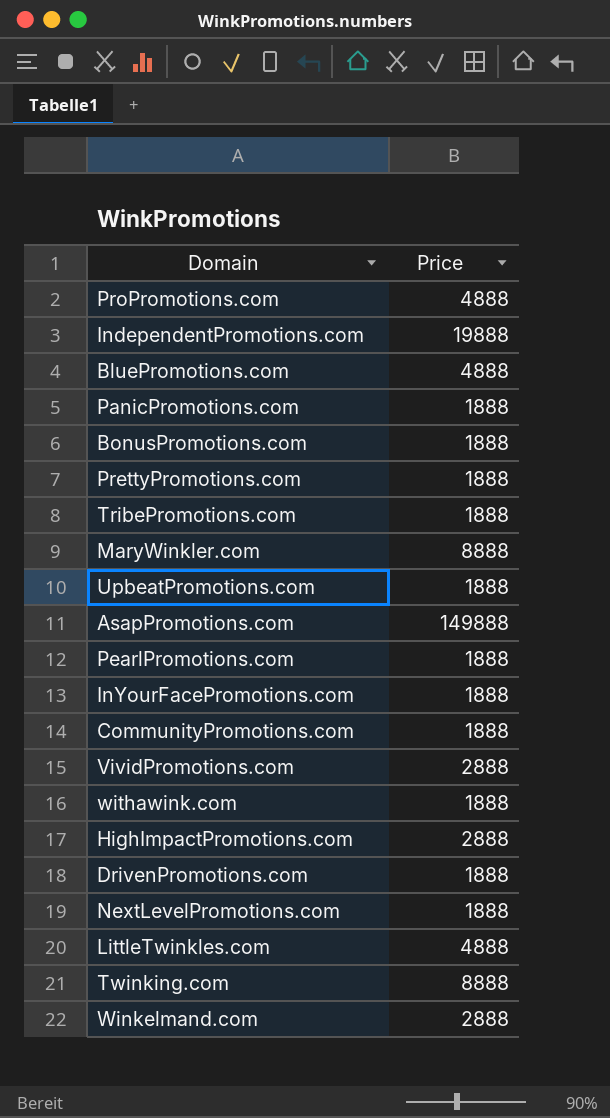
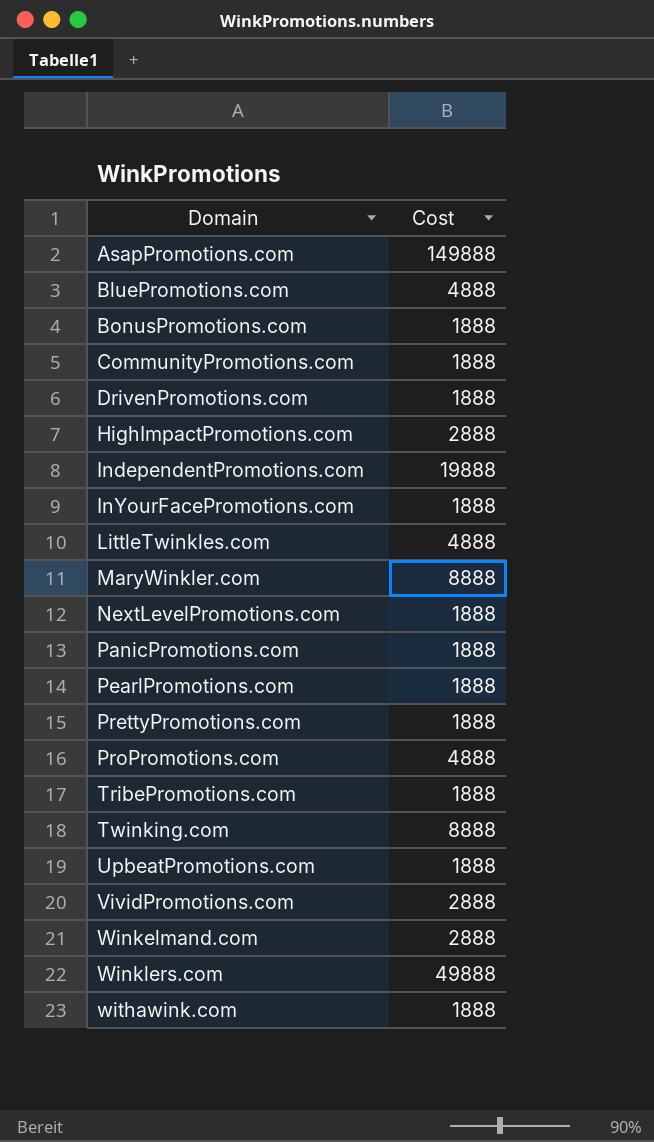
row order: none -> Domain ascending
column name: Price -> Cost
row Winklers.com: none -> 49888

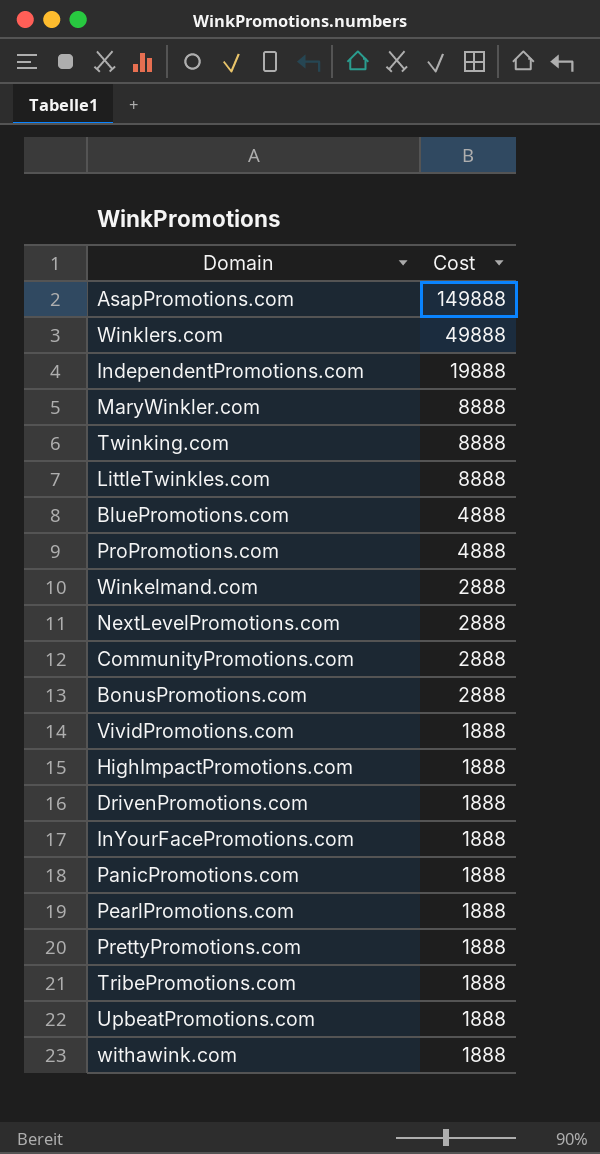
row order: Domain ascending -> Cost descending
LittleTwinkles.com | Cost: 4888 -> 8888
NextLevelPromotions.com | Cost: 1888 -> 2888
CommunityPromotions.com | Cost: 1888 -> 2888
BonusPromotions.com | Cost: 1888 -> 2888
VividPromotions.com | Cost: 2888 -> 1888
HighImpactPromotions.com | Cost: 2888 -> 1888

